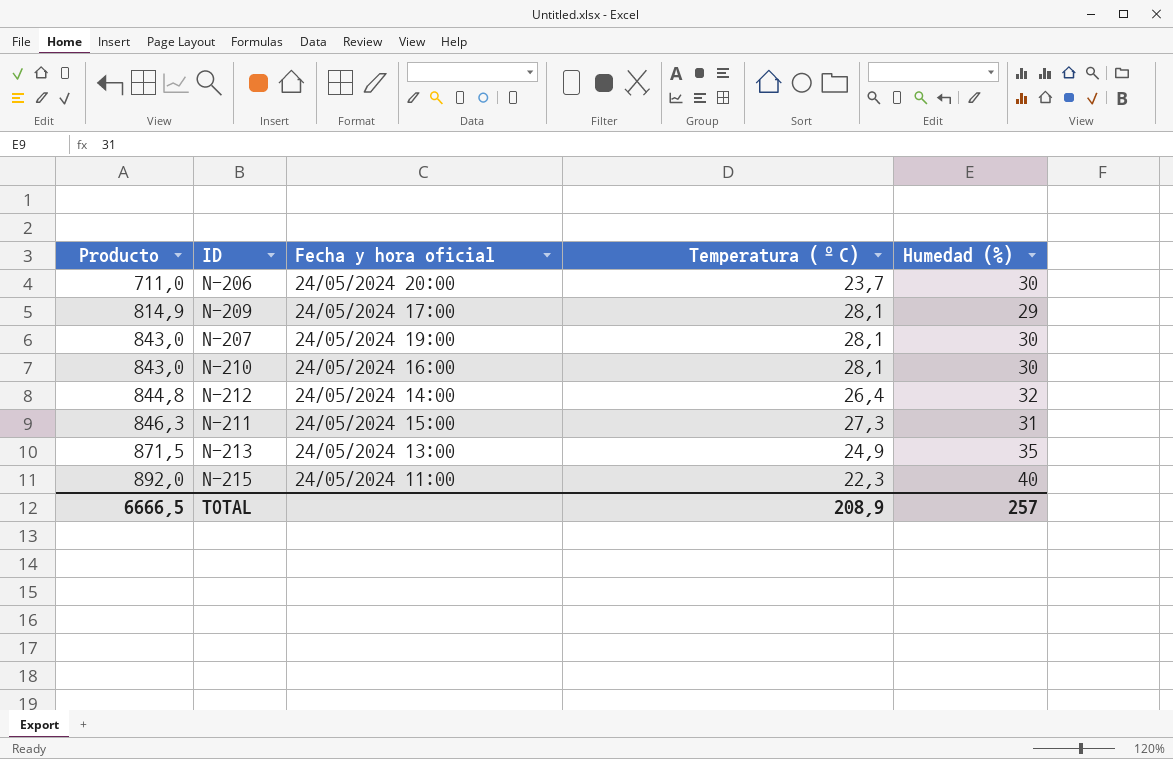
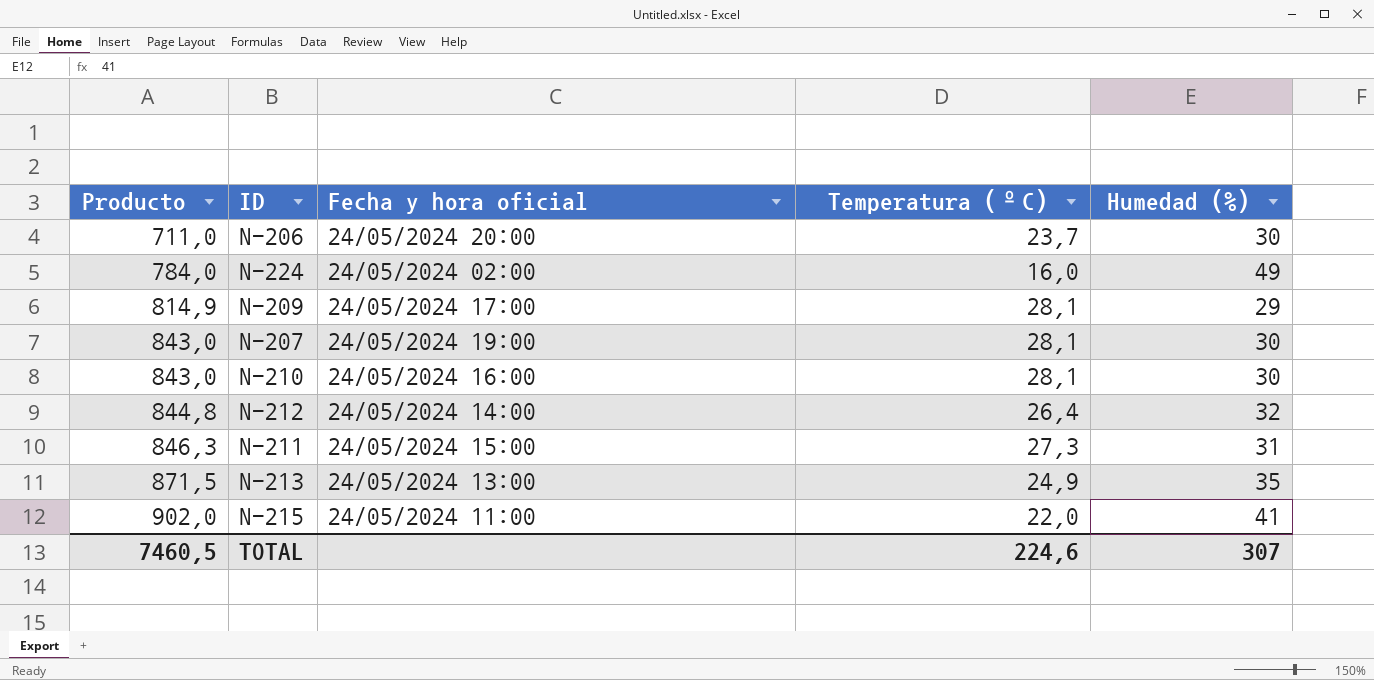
row N-224: none -> 784,0 | 24/05/2024 02:00 | 16,0 | 49
N-215 | Producto: 892,0 -> 902,0
N-215 | Temperatura (ºC): 22,3 -> 22,0
N-215 | Humedad (%): 40 -> 41
TOTAL | Producto: 6666,5 -> 7460,5
TOTAL | Temperatura (ºC): 208,9 -> 224,6
TOTAL | Humedad (%): 257 -> 307

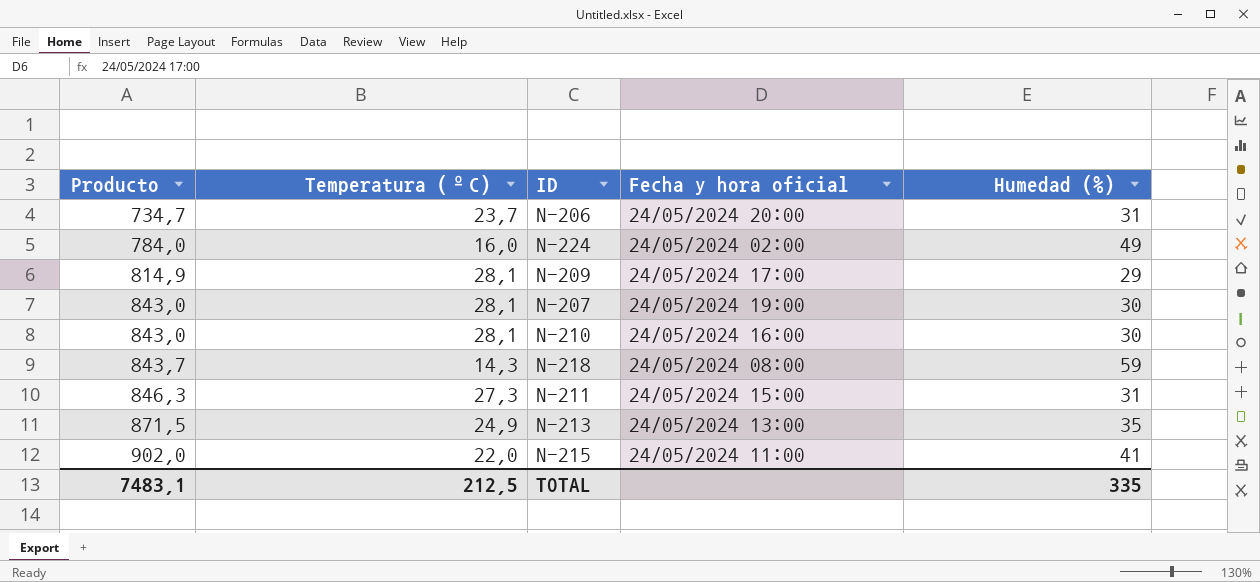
column Temperatura (ºC) | position: 4 -> 2
row N-212: 844,8 | 24/05/2024 14:00 | 26,4 | 32 -> none
N-206 | Producto: 711,0 -> 734,7
N-206 | Humedad (%): 30 -> 31
row N-218: none -> 843,7 | 14,3 | 24/05/2024 08:00 | 59
TOTAL | Producto: 7460,5 -> 7483,1
TOTAL | Temperatura (ºC): 224,6 -> 212,5
TOTAL | Humedad (%): 307 -> 335

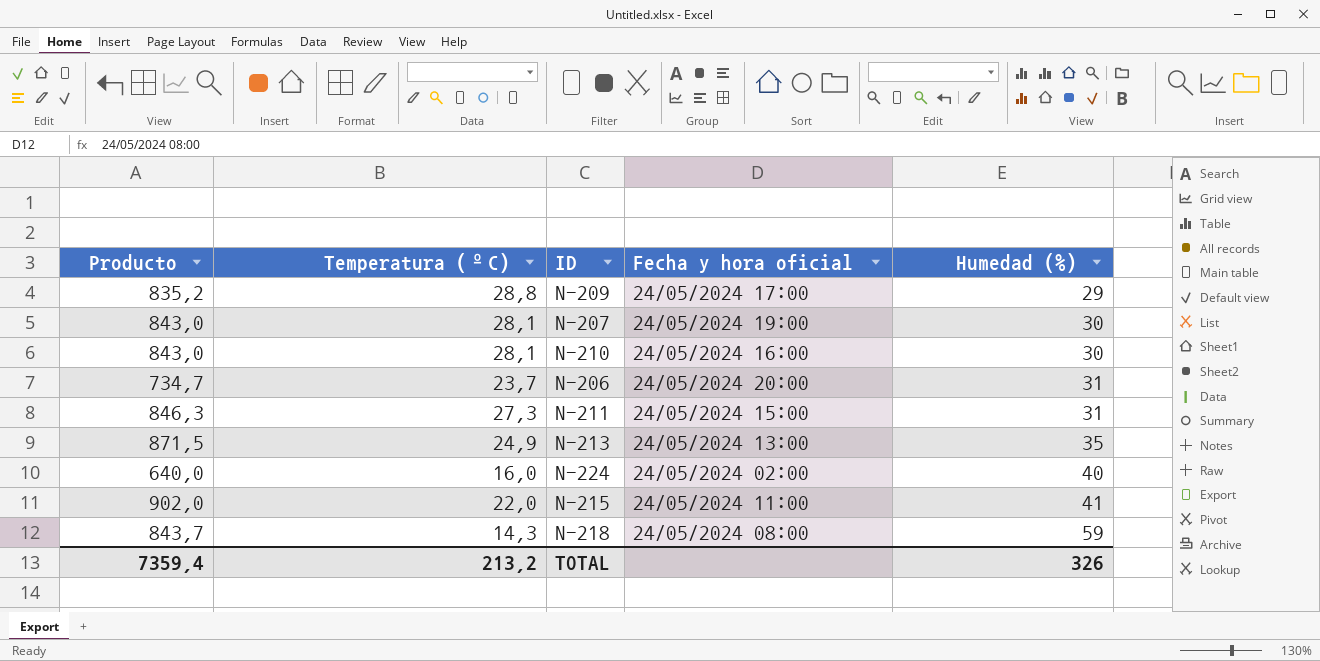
row order: Producto ascending -> Humedad (%) ascending
N-209 | Producto: 814,9 -> 835,2
N-209 | Temperatura (ºC): 28,1 -> 28,8
N-224 | Producto: 784,0 -> 640,0
N-224 | Humedad (%): 49 -> 40
TOTAL | Producto: 7483,1 -> 7359,4
TOTAL | Temperatura (ºC): 212,5 -> 213,2
TOTAL | Humedad (%): 335 -> 326

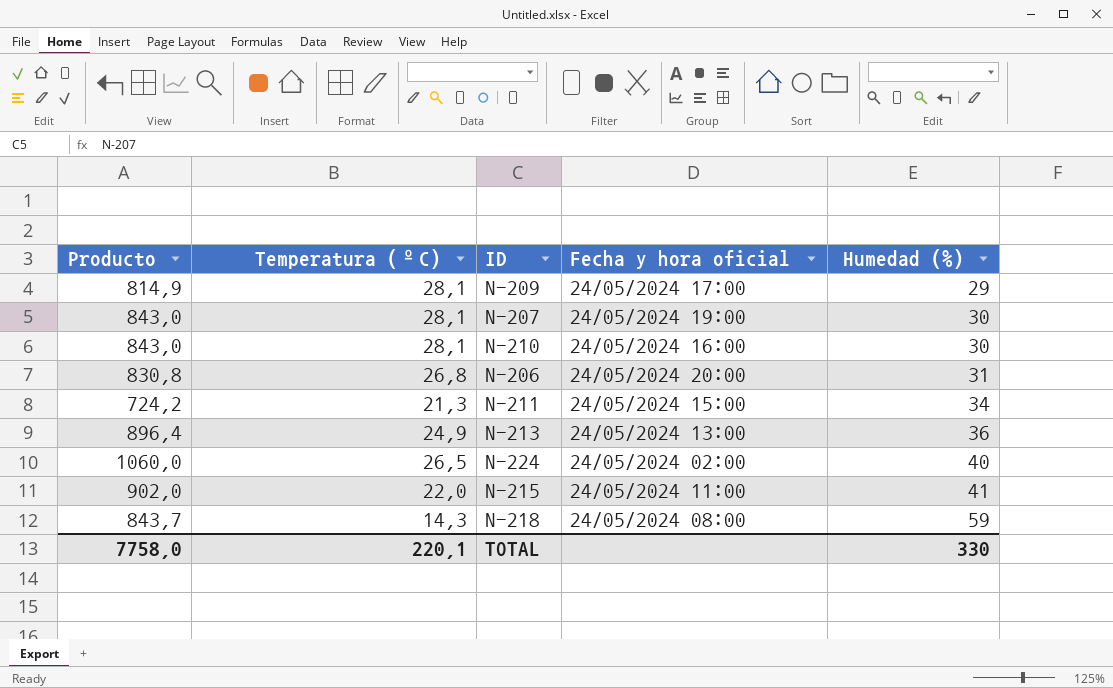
N-209 | Producto: 835,2 -> 814,9
N-209 | Temperatura (ºC): 28,8 -> 28,1
N-206 | Producto: 734,7 -> 830,8
N-206 | Temperatura (ºC): 23,7 -> 26,8
N-211 | Producto: 846,3 -> 724,2
N-211 | Temperatura (ºC): 27,3 -> 21,3
N-211 | Humedad (%): 31 -> 34
N-213 | Producto: 871,5 -> 896,4
N-213 | Humedad (%): 35 -> 36
N-224 | Producto: 640,0 -> 1060,0
N-224 | Temperatura (ºC): 16,0 -> 26,5
TOTAL | Producto: 7359,4 -> 7758,0
TOTAL | Temperatura (ºC): 213,2 -> 220,1
TOTAL | Humedad (%): 326 -> 330

